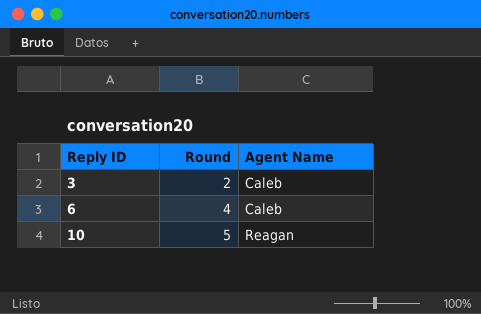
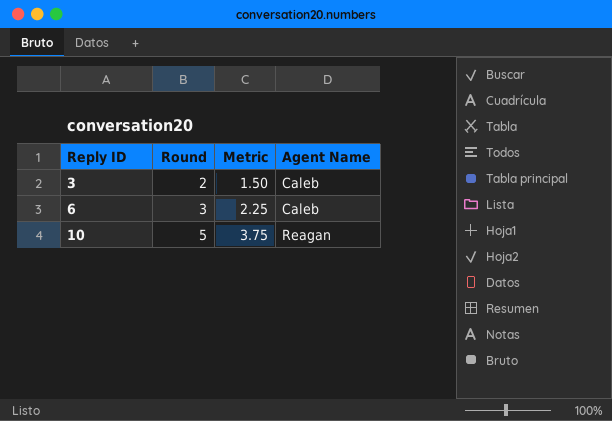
column Metric | formula: none -> [Round] * 0.75
6 | Round: 4 -> 3

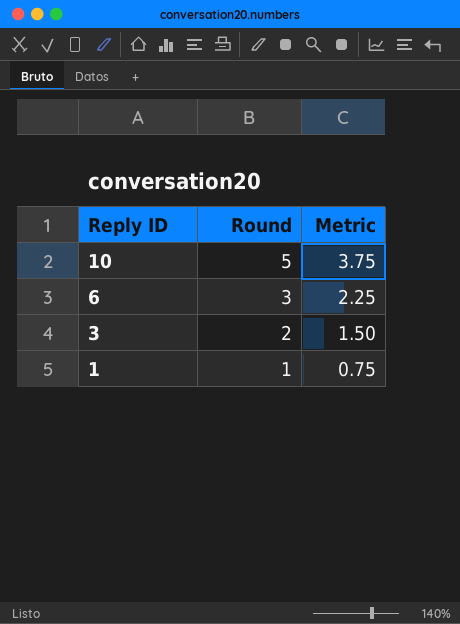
row order: Reply ID ascending -> Reply ID descending
column Agent Name | position: 4 -> none
row 1: none -> 1 | 0.75

